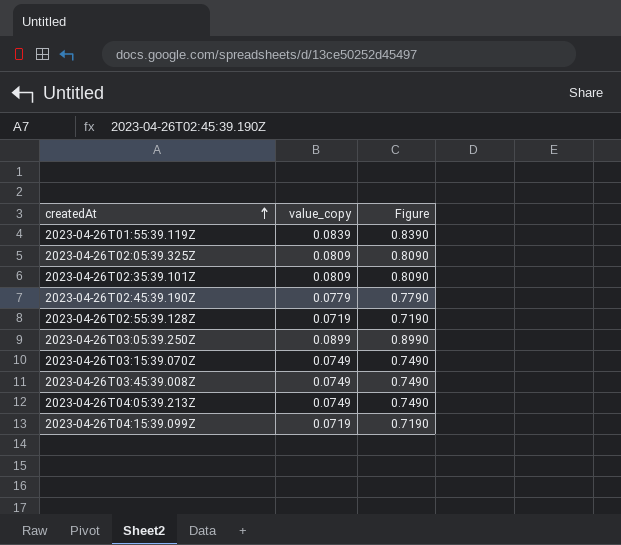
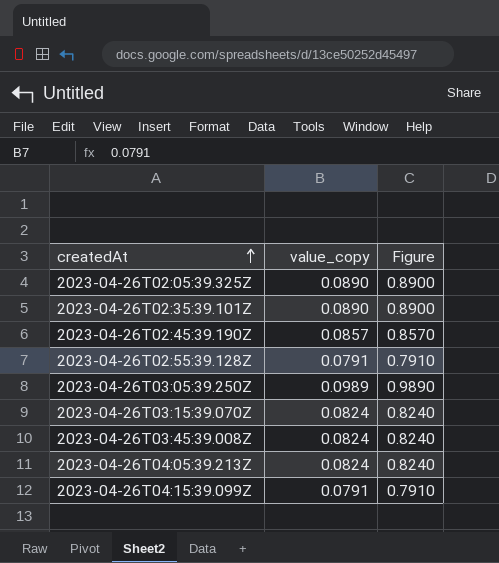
row 2023-04-26T01:55:39.119Z: 0.0839 | 0.8390 -> none
2023-04-26T02:05:39.325Z | value_copy: 0.0809 -> 0.0890
2023-04-26T02:05:39.325Z | Figure: 0.8090 -> 0.8900
2023-04-26T02:35:39.101Z | value_copy: 0.0809 -> 0.0890
2023-04-26T02:35:39.101Z | Figure: 0.8090 -> 0.8900
2023-04-26T02:45:39.190Z | value_copy: 0.0779 -> 0.0857
2023-04-26T02:45:39.190Z | Figure: 0.7790 -> 0.8570
2023-04-26T02:55:39.128Z | value_copy: 0.0719 -> 0.0791
2023-04-26T02:55:39.128Z | Figure: 0.7190 -> 0.7910
2023-04-26T03:05:39.250Z | value_copy: 0.0899 -> 0.0989
2023-04-26T03:05:39.250Z | Figure: 0.8990 -> 0.9890
2023-04-26T03:15:39.070Z | value_copy: 0.0749 -> 0.0824
2023-04-26T03:15:39.070Z | Figure: 0.7490 -> 0.8240
2023-04-26T03:45:39.008Z | value_copy: 0.0749 -> 0.0824
2023-04-26T03:45:39.008Z | Figure: 0.7490 -> 0.8240
2023-04-26T04:05:39.213Z | value_copy: 0.0749 -> 0.0824
2023-04-26T04:05:39.213Z | Figure: 0.7490 -> 0.8240
2023-04-26T04:15:39.099Z | value_copy: 0.0719 -> 0.0791
2023-04-26T04:15:39.099Z | Figure: 0.7190 -> 0.7910

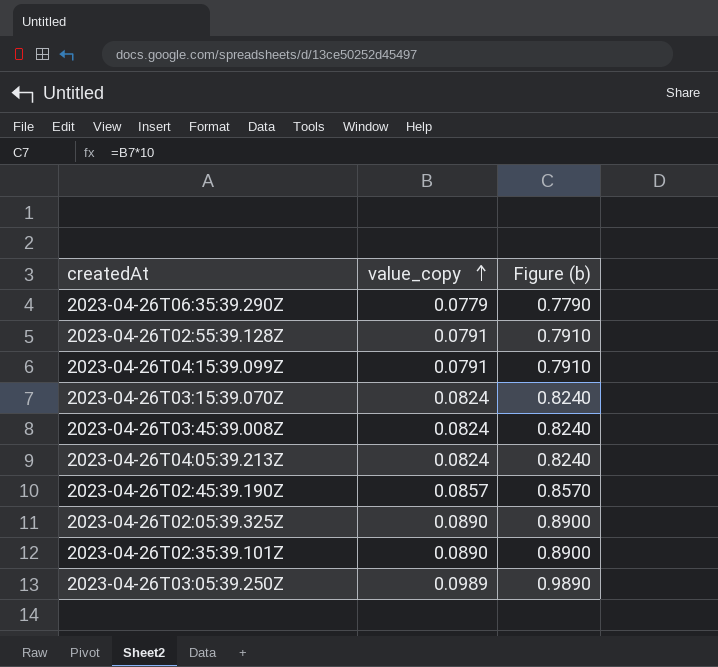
row order: createdAt ascending -> value_copy ascending
column name: Figure -> Figure (b)
row 2023-04-26T06:35:39.290Z: none -> 0.0779 | 0.7790

